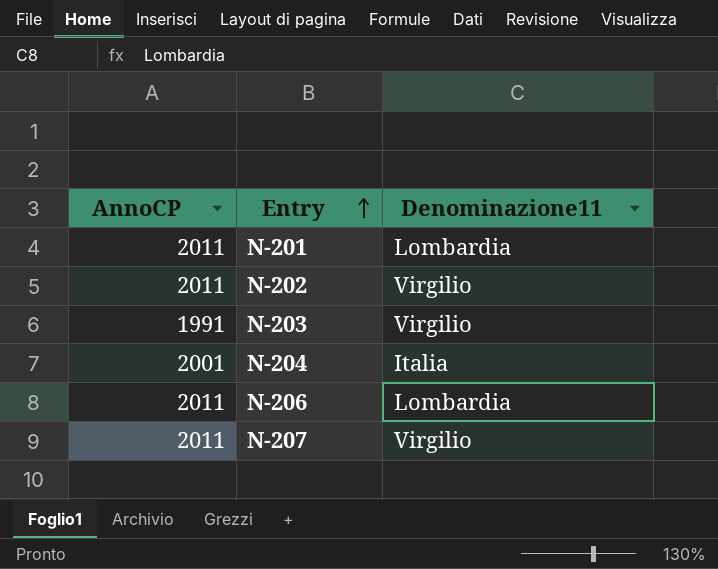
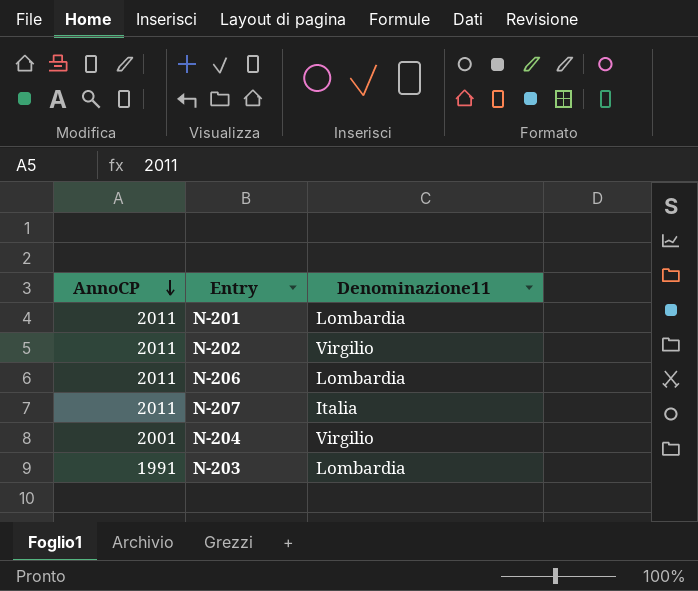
row order: Entry ascending -> AnnoCP descending
N-207 | Denominazione11: Virgilio -> Italia
N-204 | Denominazione11: Italia -> Virgilio
N-203 | Denominazione11: Virgilio -> Lombardia

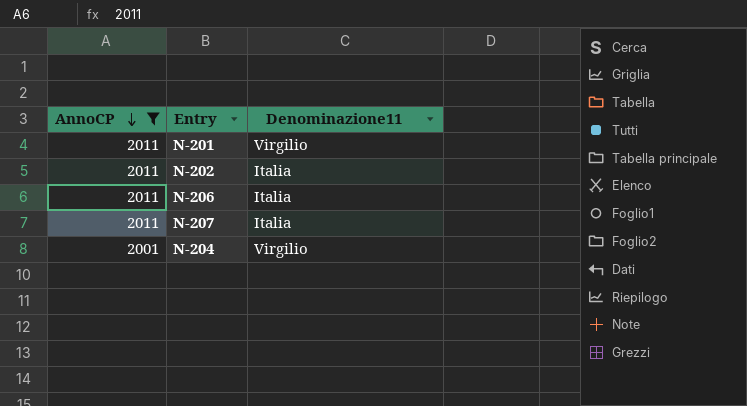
filter: none -> AnnoCP != 1991
N-201 | Denominazione11: Lombardia -> Virgilio
N-202 | Denominazione11: Virgilio -> Italia
N-206 | Denominazione11: Lombardia -> Italia

